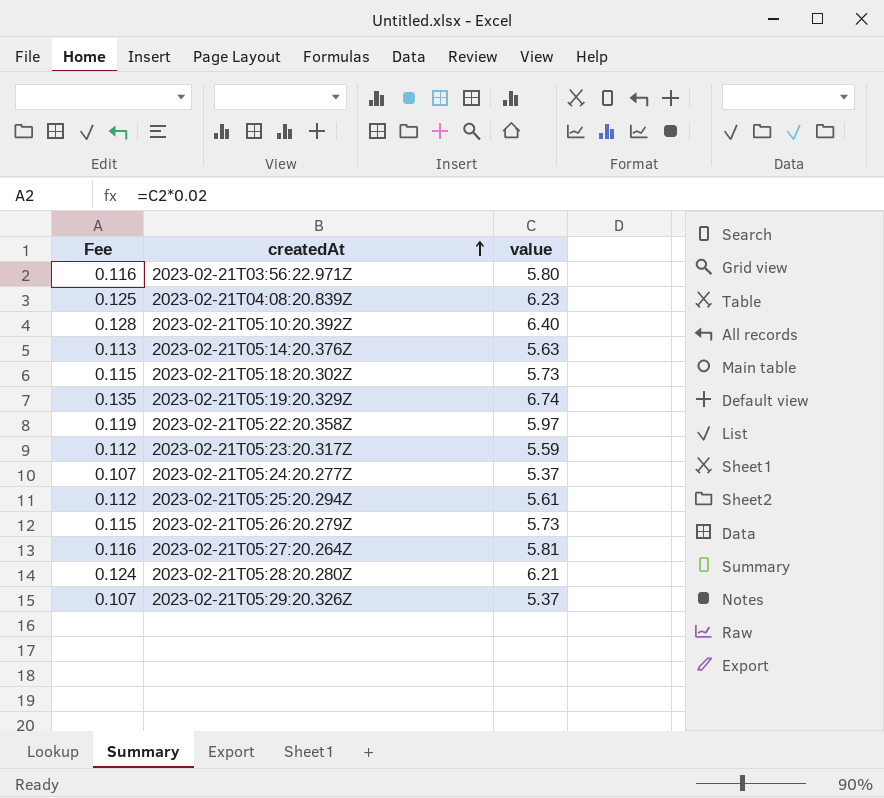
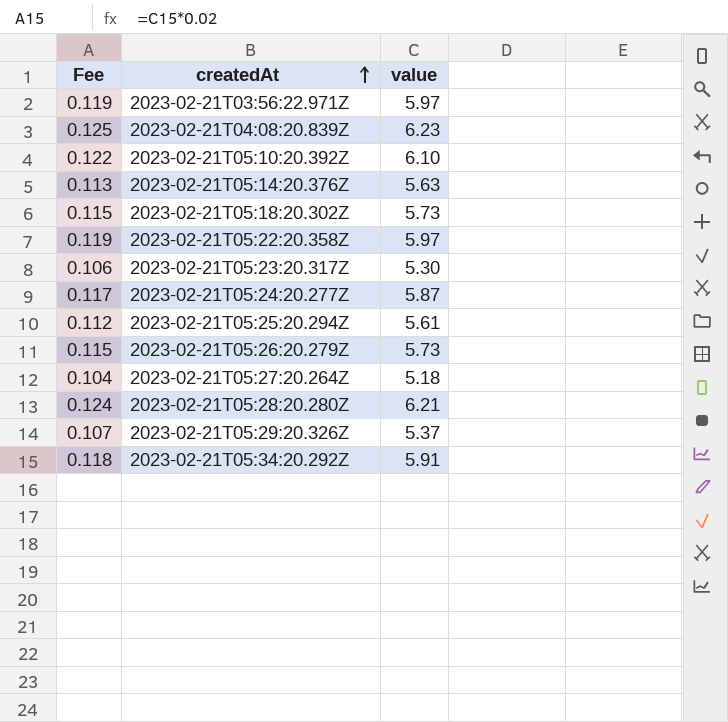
row 2023-02-21T05:19:20.329Z: 0.135 | 6.74 -> none
2023-02-21T03:56:22.971Z | Fee: 0.116 -> 0.119
2023-02-21T03:56:22.971Z | value: 5.80 -> 5.97
2023-02-21T05:10:20.392Z | Fee: 0.128 -> 0.122
2023-02-21T05:10:20.392Z | value: 6.40 -> 6.10
2023-02-21T05:23:20.317Z | Fee: 0.112 -> 0.106
2023-02-21T05:23:20.317Z | value: 5.59 -> 5.30
2023-02-21T05:24:20.277Z | Fee: 0.107 -> 0.117
2023-02-21T05:24:20.277Z | value: 5.37 -> 5.87
2023-02-21T05:27:20.264Z | Fee: 0.116 -> 0.104
2023-02-21T05:27:20.264Z | value: 5.81 -> 5.18
row 2023-02-21T05:34:20.292Z: none -> 0.118 | 5.91

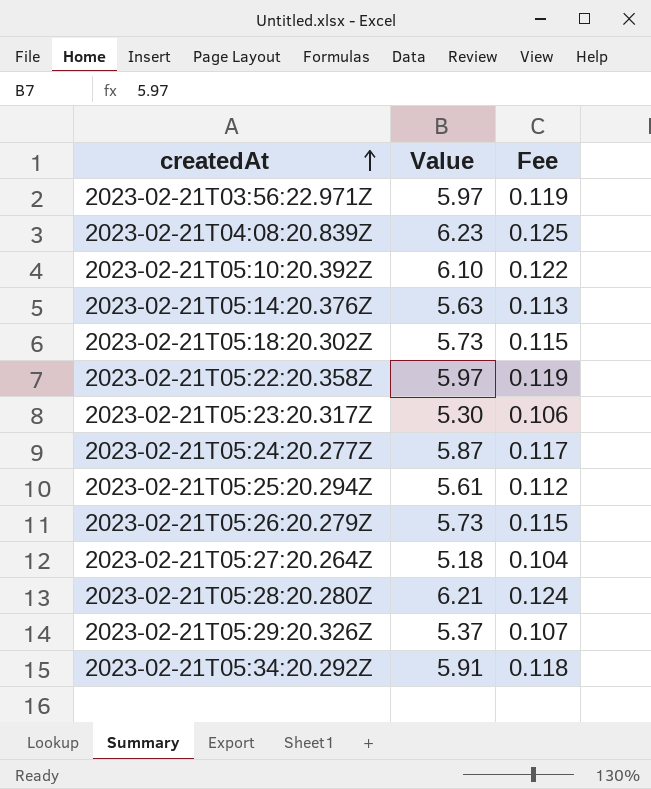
column name: value -> Value
column Fee | position: 1 -> 3

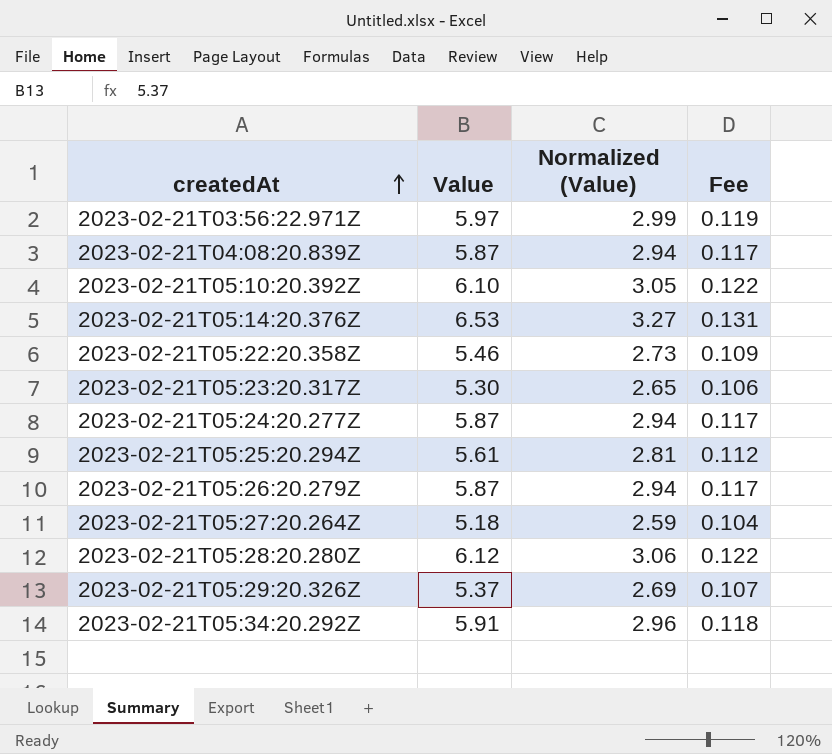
column Normalized (Value) | formula: none -> [Value] * 0.5
row 2023-02-21T05:18:20.302Z: 5.73 | 0.115 -> none
2023-02-21T04:08:20.839Z | Value: 6.23 -> 5.87
2023-02-21T04:08:20.839Z | Fee: 0.125 -> 0.117
2023-02-21T05:14:20.376Z | Value: 5.63 -> 6.53
2023-02-21T05:14:20.376Z | Fee: 0.113 -> 0.131
2023-02-21T05:22:20.358Z | Value: 5.97 -> 5.46
2023-02-21T05:22:20.358Z | Fee: 0.119 -> 0.109
2023-02-21T05:26:20.279Z | Value: 5.73 -> 5.87
2023-02-21T05:26:20.279Z | Fee: 0.115 -> 0.117
2023-02-21T05:28:20.280Z | Value: 6.21 -> 6.12
2023-02-21T05:28:20.280Z | Fee: 0.124 -> 0.122

